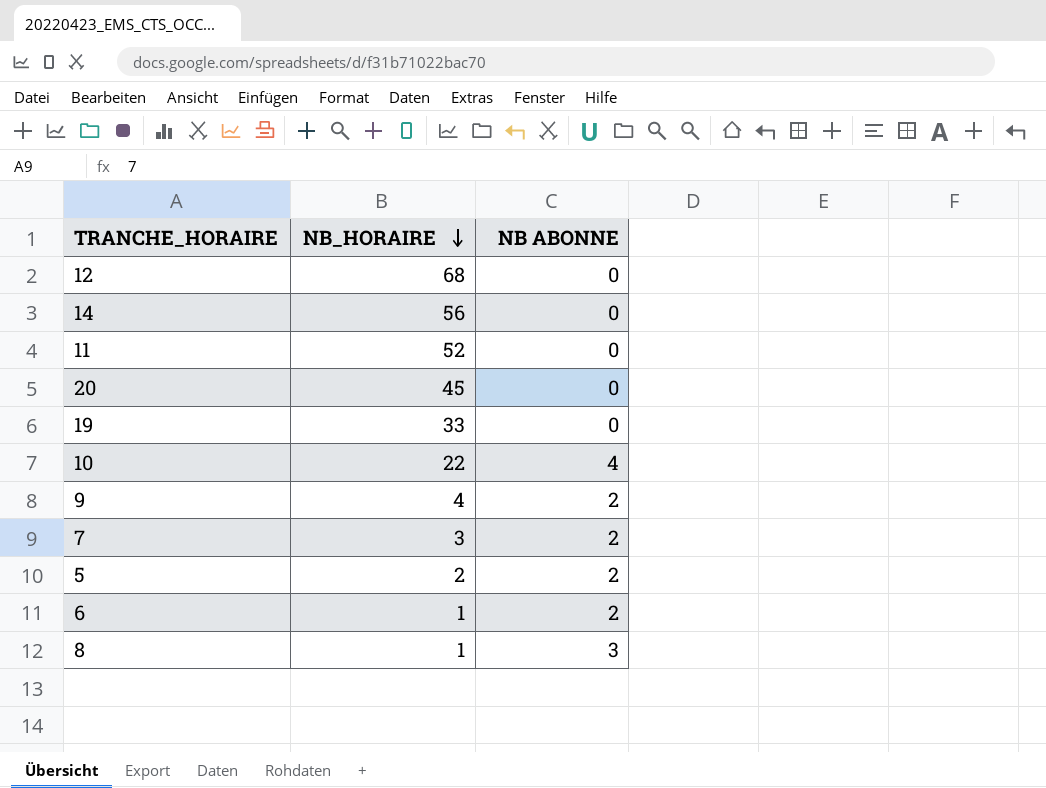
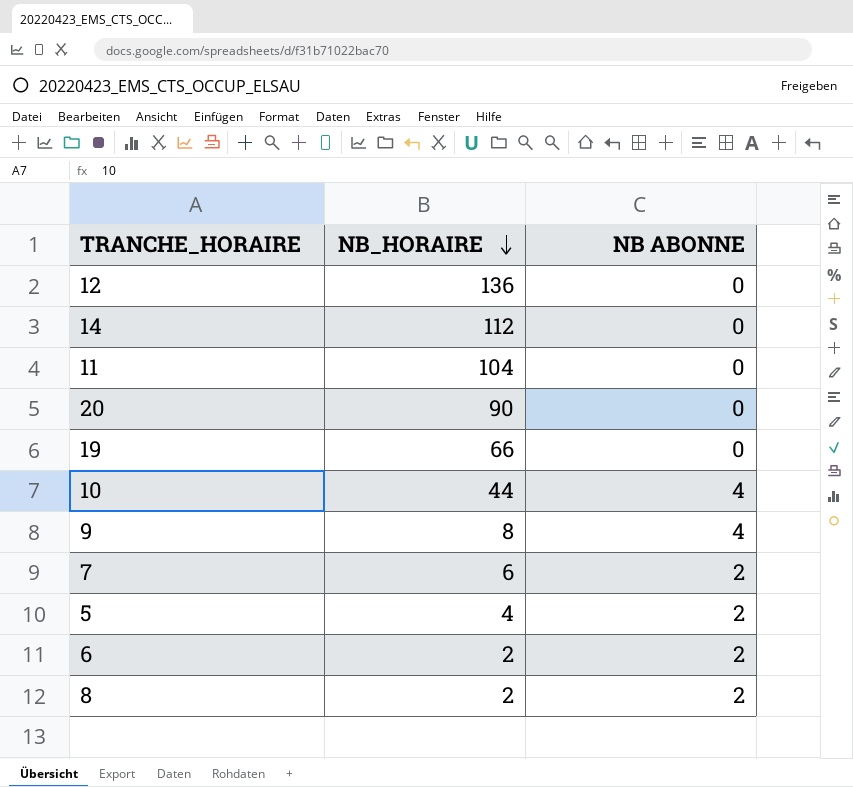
12 | NB_HORAIRE: 68 -> 136
14 | NB_HORAIRE: 56 -> 112
11 | NB_HORAIRE: 52 -> 104
20 | NB_HORAIRE: 45 -> 90
19 | NB_HORAIRE: 33 -> 66
10 | NB_HORAIRE: 22 -> 44
9 | NB_HORAIRE: 4 -> 8
9 | NB ABONNE: 2 -> 4
7 | NB_HORAIRE: 3 -> 6
5 | NB_HORAIRE: 2 -> 4
6 | NB_HORAIRE: 1 -> 2
8 | NB_HORAIRE: 1 -> 2
8 | NB ABONNE: 3 -> 2

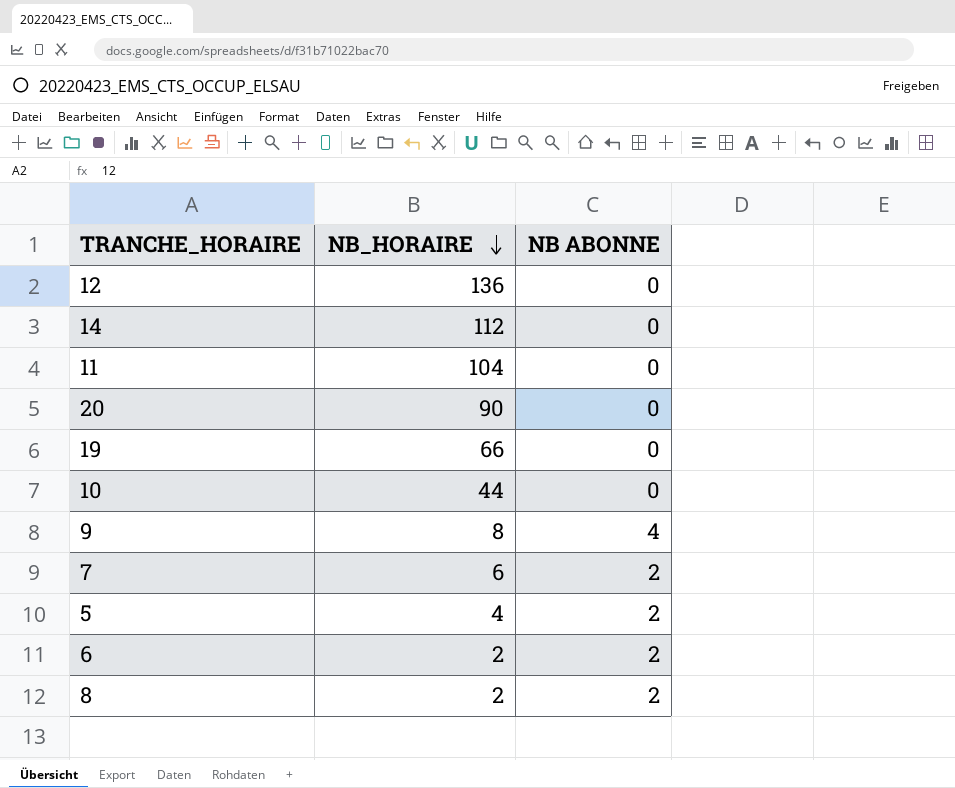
10 | NB ABONNE: 4 -> 0

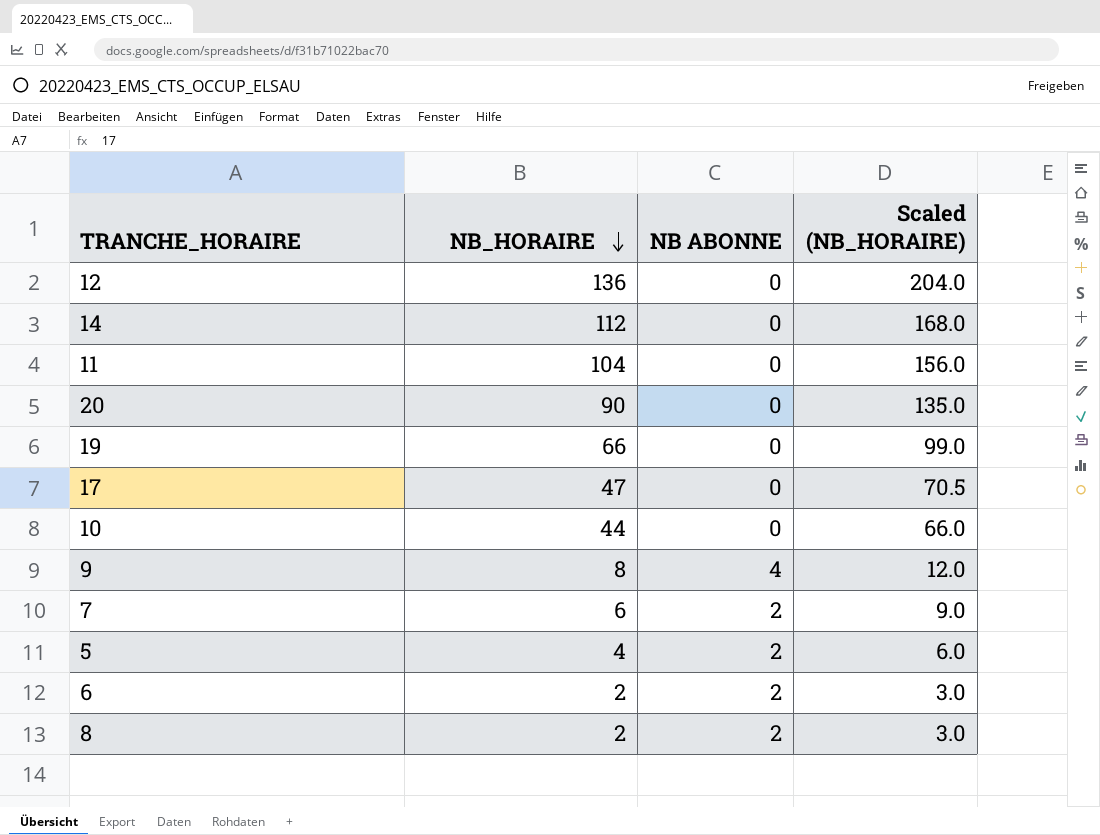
column Scaled (NB_HORAIRE) | formula: none -> [NB_HORAIRE] * 1.5
row 17: none -> 47 | 0 | 70.5

